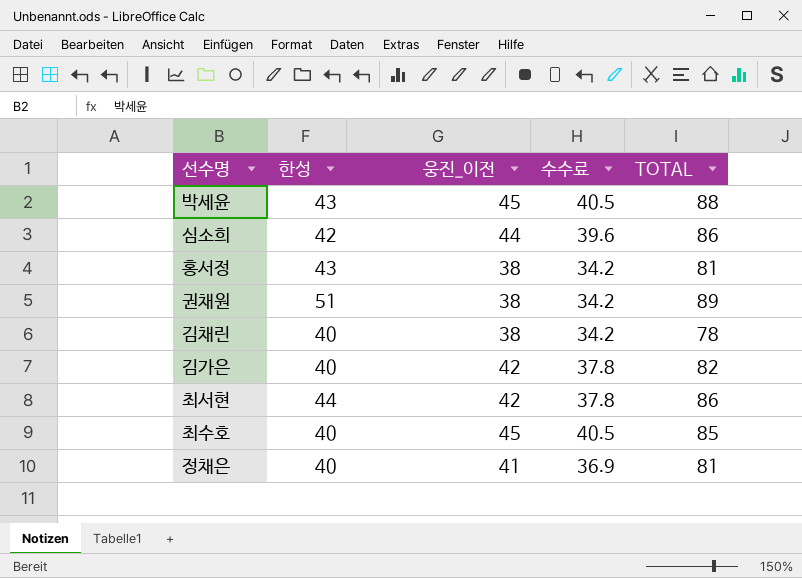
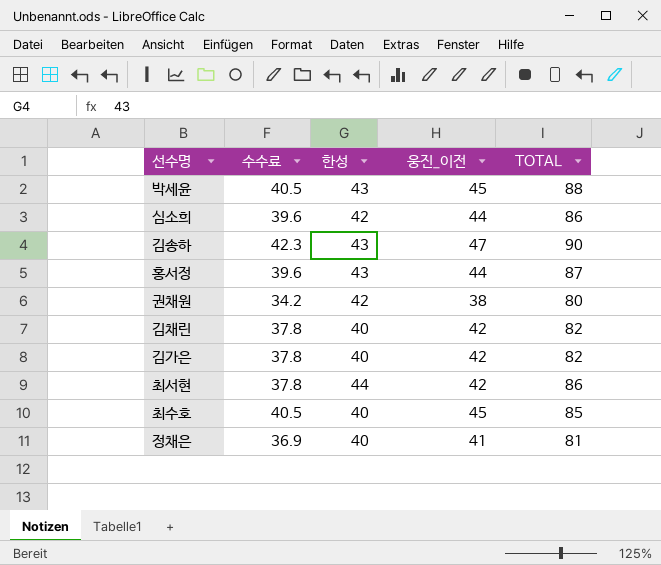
column 수수료 | position: 4 -> 2
row 김송하: none -> 42.3 | 43 | 47 | 90
홍서정 | 수수료: 34.2 -> 39.6
홍서정 | 웅진_이전: 38 -> 44
홍서정 | TOTAL: 81 -> 87
권채원 | 한성: 51 -> 42
권채원 | TOTAL: 89 -> 80
김채린 | 수수료: 34.2 -> 37.8
김채린 | 웅진_이전: 38 -> 42
김채린 | TOTAL: 78 -> 82

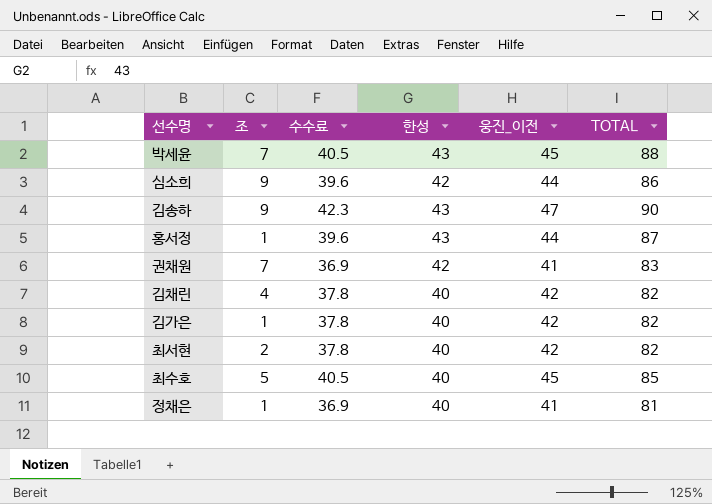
column 조 | position: none -> 2
권채원 | 수수료: 34.2 -> 36.9
권채원 | 웅진_이전: 38 -> 41
권채원 | TOTAL: 80 -> 83
최서현 | 한성: 44 -> 40
최서현 | TOTAL: 86 -> 82

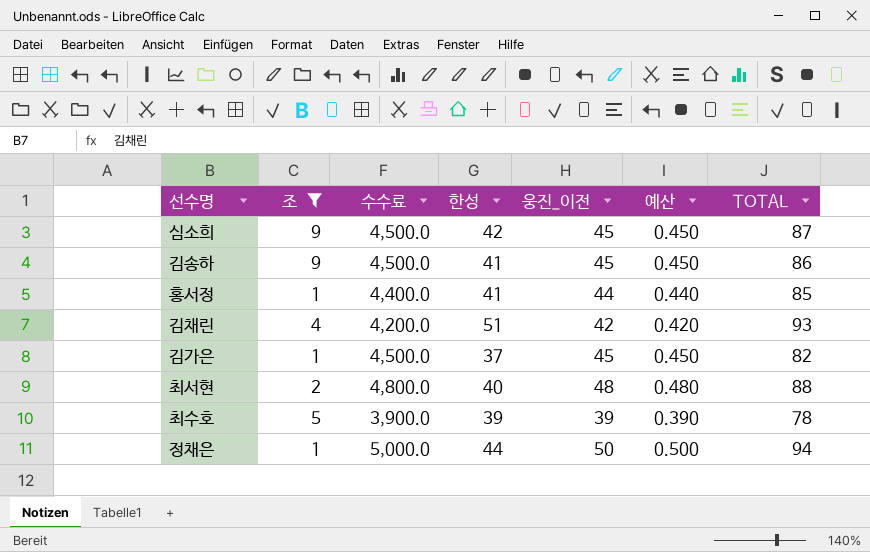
filter: none -> 조 != 7
column 수수료 | formula: [웅진_이전] * 0.9 -> [웅진_이전] * 100
column 예산 | formula: none -> [웅진_이전] * 0.01
심소희 | 웅진_이전: 44 -> 45
심소희 | TOTAL: 86 -> 87
김송하 | 한성: 43 -> 41
김송하 | 웅진_이전: 47 -> 45
김송하 | TOTAL: 90 -> 86
홍서정 | 한성: 43 -> 41
홍서정 | TOTAL: 87 -> 85
김채린 | 한성: 40 -> 51
김채린 | TOTAL: 82 -> 93
김가은 | 한성: 40 -> 37
김가은 | 웅진_이전: 42 -> 45
최서현 | 웅진_이전: 42 -> 48
최서현 | TOTAL: 82 -> 88
최수호 | 한성: 40 -> 39
최수호 | 웅진_이전: 45 -> 39
최수호 | TOTAL: 85 -> 78
정채은 | 한성: 40 -> 44
정채은 | 웅진_이전: 41 -> 50
정채은 | TOTAL: 81 -> 94

